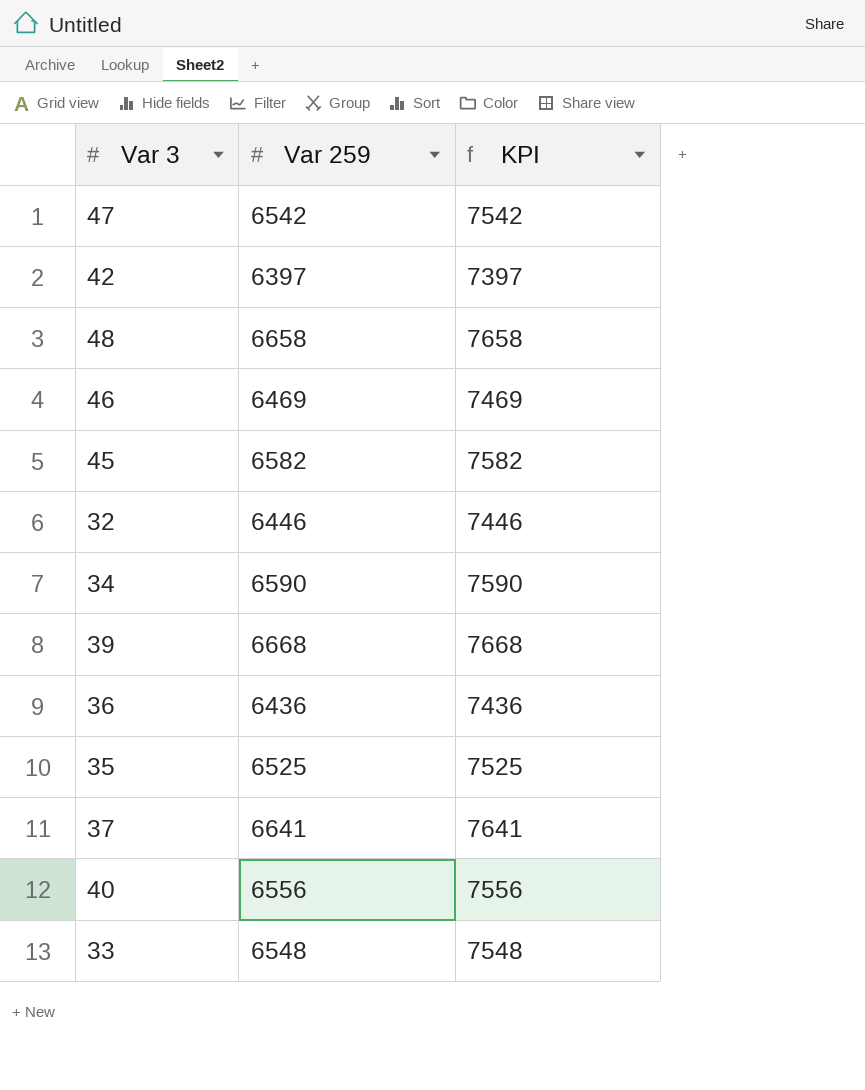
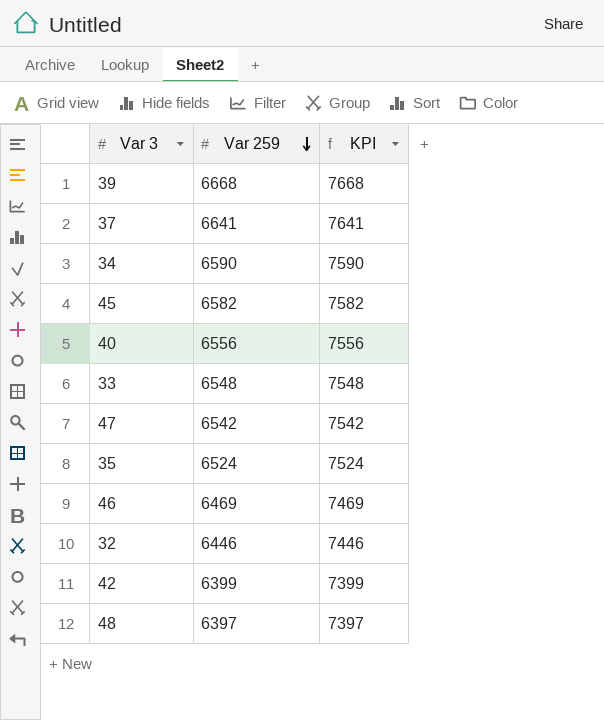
row order: none -> Var 259 descending
row 36: 6436 | 7436 -> none
35 | Var 259: 6525 -> 6524
35 | KPI: 7525 -> 7524
42 | Var 259: 6397 -> 6399
42 | KPI: 7397 -> 7399
48 | Var 259: 6658 -> 6397
48 | KPI: 7658 -> 7397

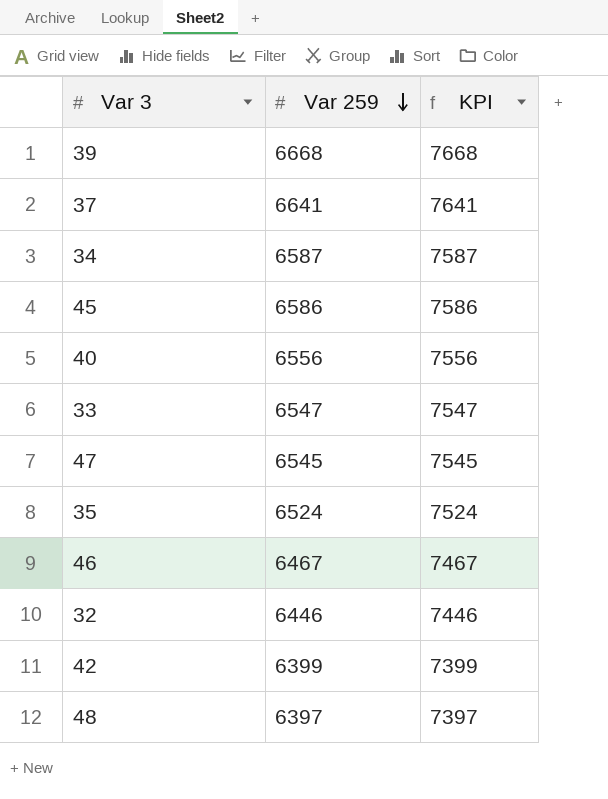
34 | Var 259: 6590 -> 6587
34 | KPI: 7590 -> 7587
45 | Var 259: 6582 -> 6586
45 | KPI: 7582 -> 7586
33 | Var 259: 6548 -> 6547
33 | KPI: 7548 -> 7547
47 | Var 259: 6542 -> 6545
47 | KPI: 7542 -> 7545
46 | Var 259: 6469 -> 6467
46 | KPI: 7469 -> 7467

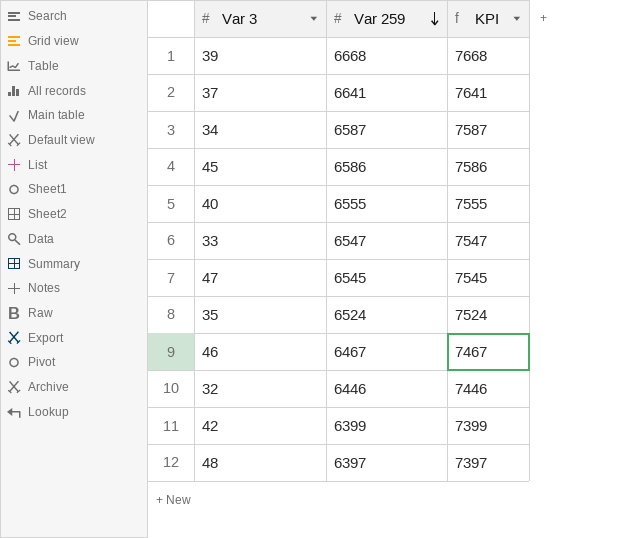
40 | Var 259: 6556 -> 6555
40 | KPI: 7556 -> 7555

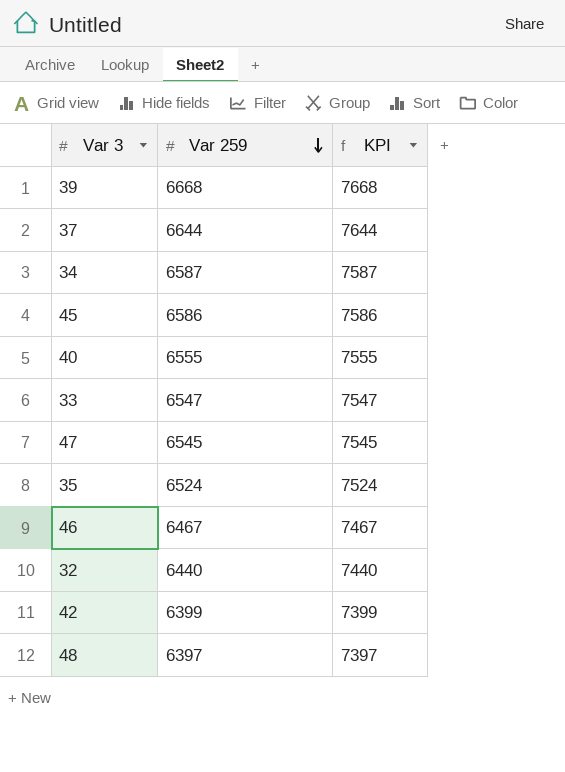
37 | Var 259: 6641 -> 6644
37 | KPI: 7641 -> 7644
32 | Var 259: 6446 -> 6440
32 | KPI: 7446 -> 7440

